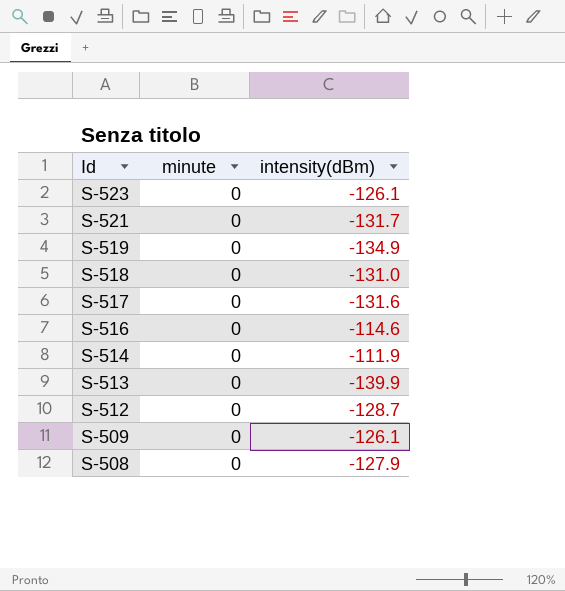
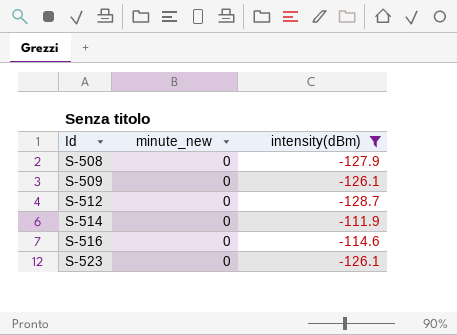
filter: none -> intensity(dBm) >= -128.7
row order: Id descending -> Id ascending
column name: minute -> minute_new

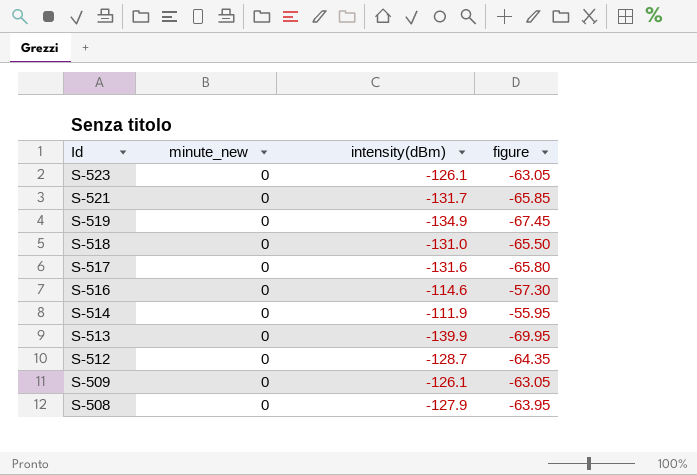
filter: intensity(dBm) >= -128.7 -> none
row order: Id ascending -> Id descending
column figure | formula: none -> [intensity(dBm)] * 0.5

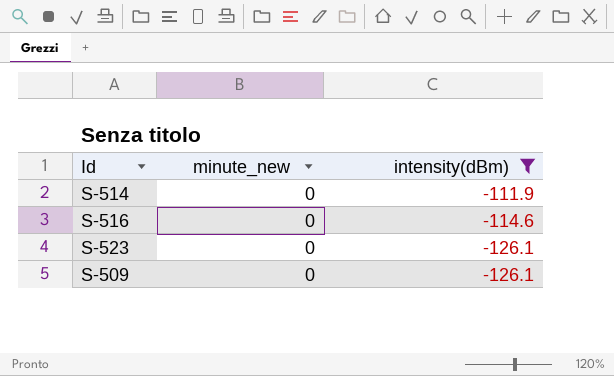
filter: none -> intensity(dBm) >= -126.1
row order: Id descending -> intensity(dBm) descending
column figure | formula: [intensity(dBm)] * 0.5 -> none

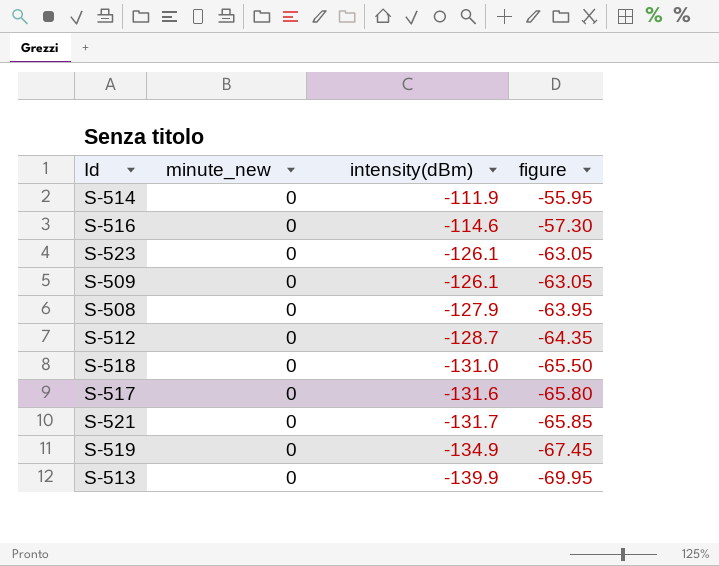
filter: intensity(dBm) >= -126.1 -> none
column figure | formula: none -> [intensity(dBm)] * 0.5

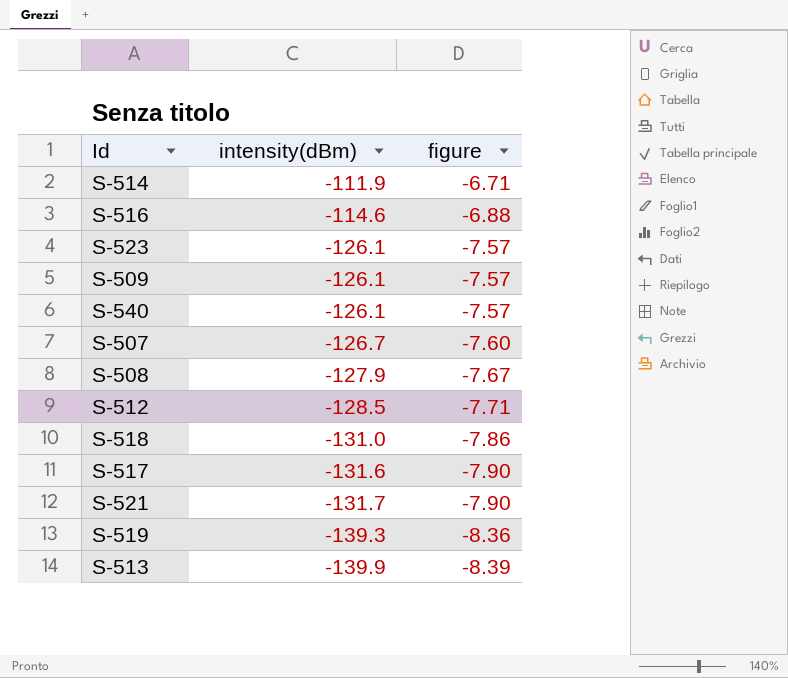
column minute_new | position: 2 -> none
column figure | formula: [intensity(dBm)] * 0.5 -> [intensity(dBm)] * 0.06
row S-540: none -> -126.1 | -7.57
row S-507: none -> -126.7 | -7.60
S-512 | intensity(dBm): -128.7 -> -128.5
S-519 | intensity(dBm): -134.9 -> -139.3

